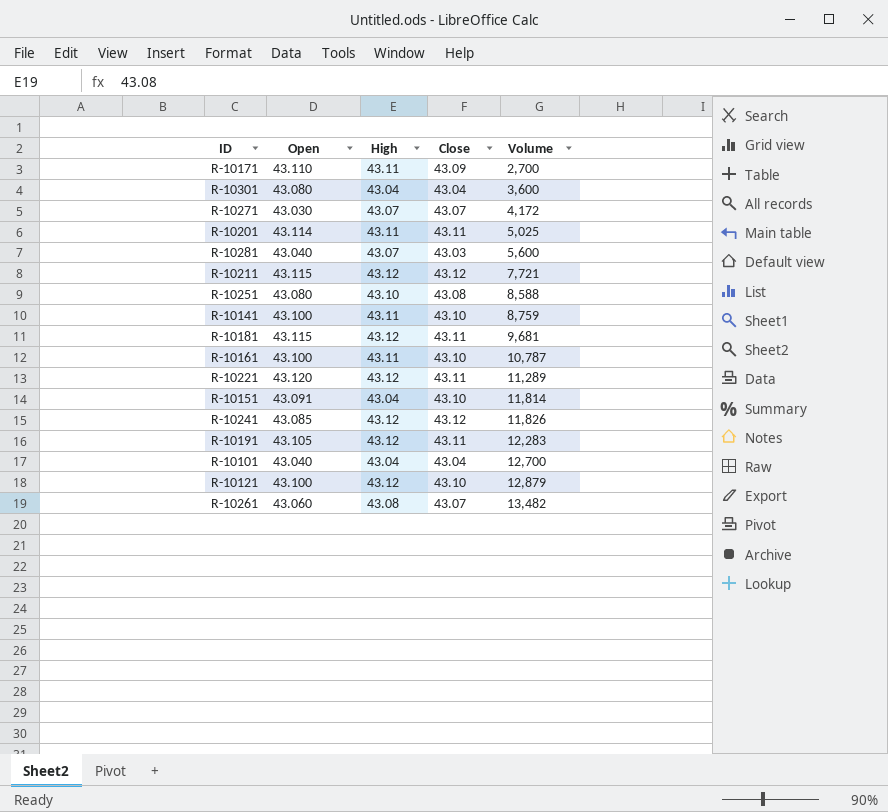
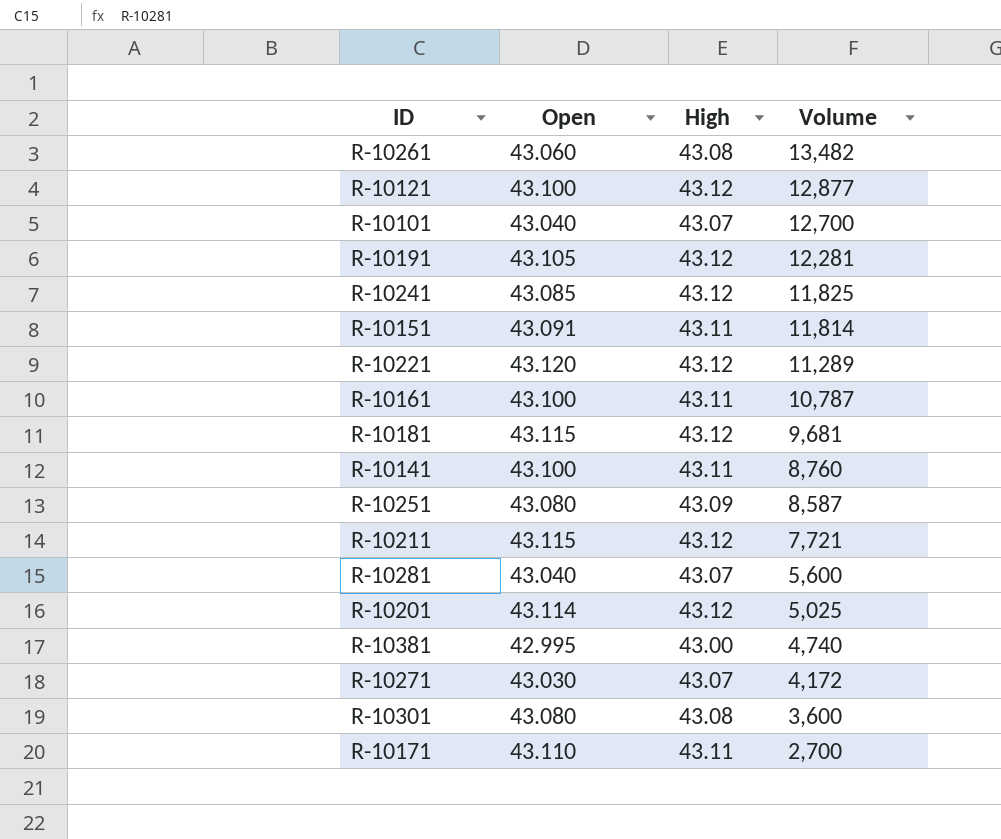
row order: Volume ascending -> Volume descending
column Close | position: 4 -> none
R-10121 | Volume: 12,879 -> 12,877
R-10101 | High: 43.04 -> 43.07
R-10191 | Volume: 12,283 -> 12,281
R-10241 | Volume: 11,826 -> 11,825
R-10151 | High: 43.04 -> 43.11
R-10141 | Volume: 8,759 -> 8,760
R-10251 | High: 43.10 -> 43.09
R-10251 | Volume: 8,588 -> 8,587
R-10201 | High: 43.11 -> 43.12
row R-10381: none -> 42.995 | 43.00 | 4,740
R-10301 | High: 43.04 -> 43.08

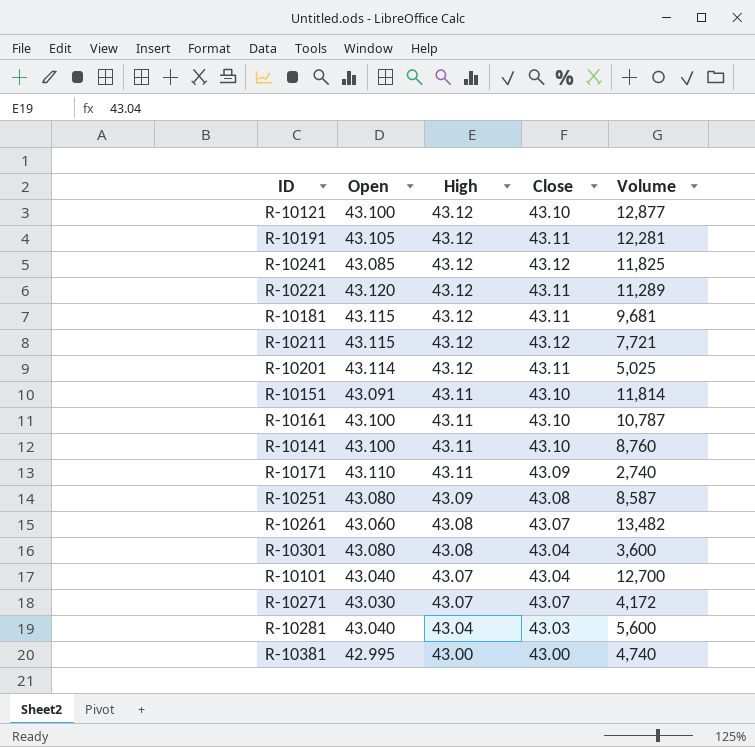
row order: Volume descending -> High descending
column Close | position: none -> 4
R-10171 | Volume: 2,700 -> 2,740
R-10281 | High: 43.07 -> 43.04

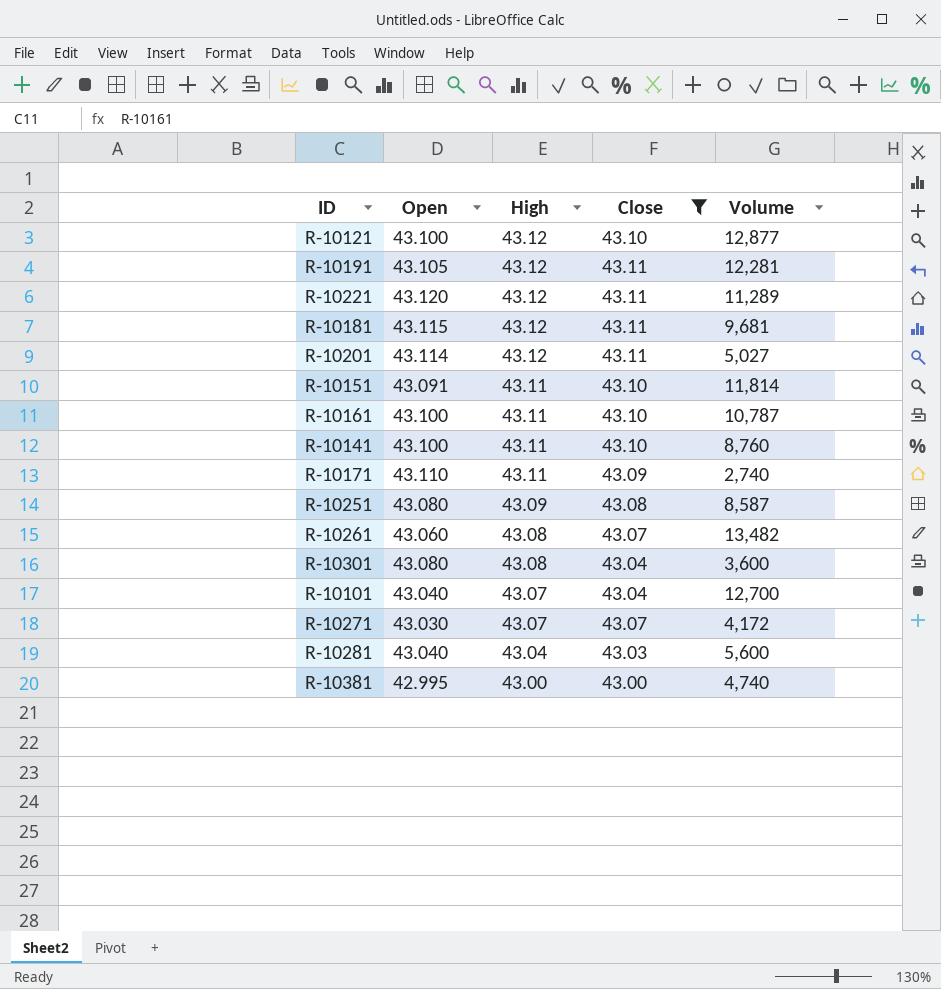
filter: none -> Close != 43.12
R-10201 | Volume: 5,025 -> 5,027

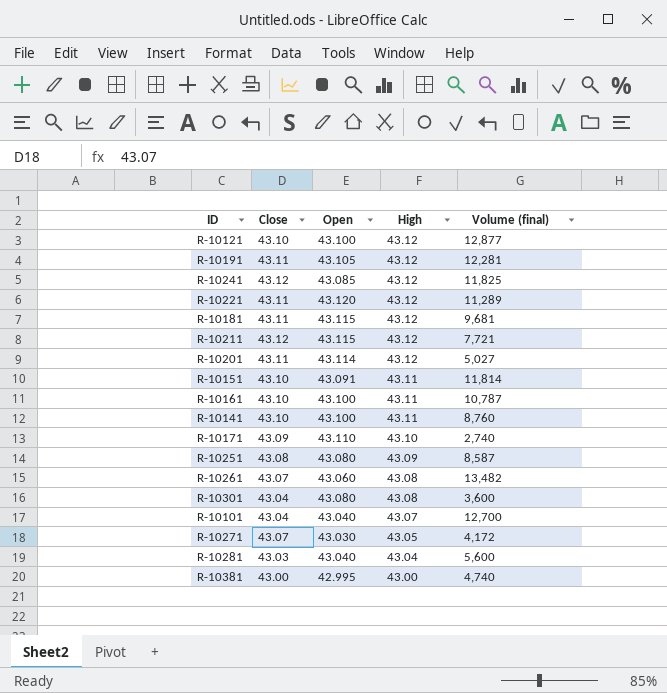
filter: Close != 43.12 -> none
column Close | position: 4 -> 2
column name: Volume -> Volume (final)
R-10171 | High: 43.11 -> 43.10
R-10271 | High: 43.07 -> 43.05

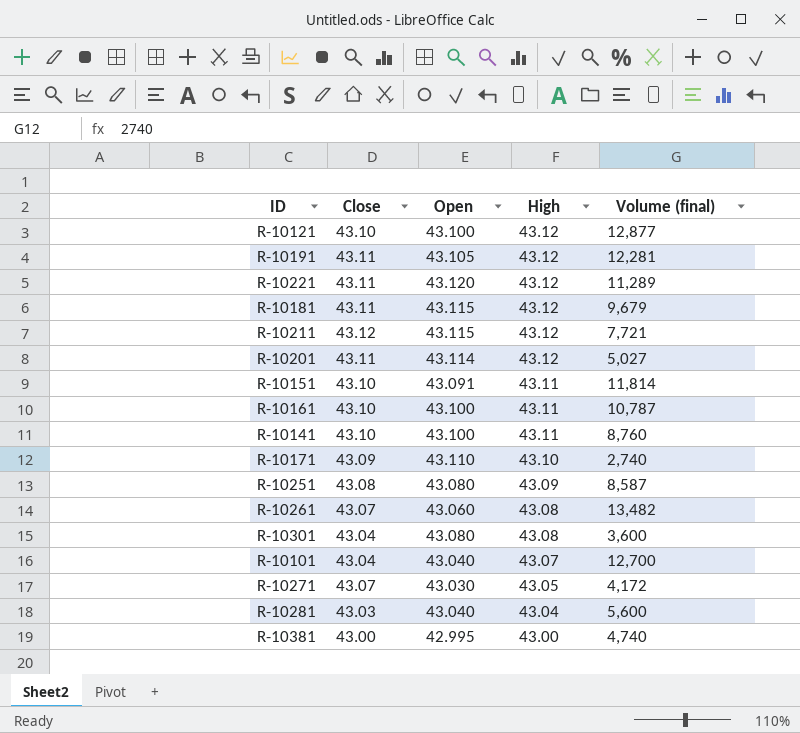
row R-10241: 43.12 | 43.085 | 43.12 | 11,825 -> none
R-10181 | Volume (final): 9,681 -> 9,679

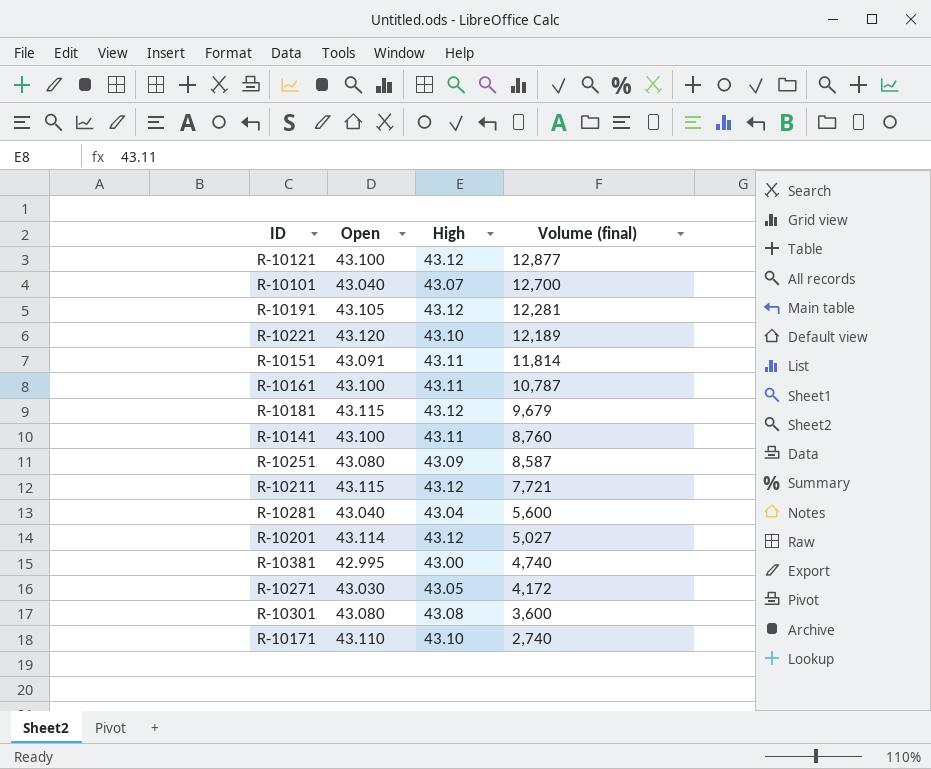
row order: High descending -> Volume (final) descending
column Close | position: 2 -> none
row R-10261: 43.07 | 43.060 | 43.08 | 13,482 -> none
R-10221 | High: 43.12 -> 43.10
R-10221 | Volume (final): 11,289 -> 12,189

